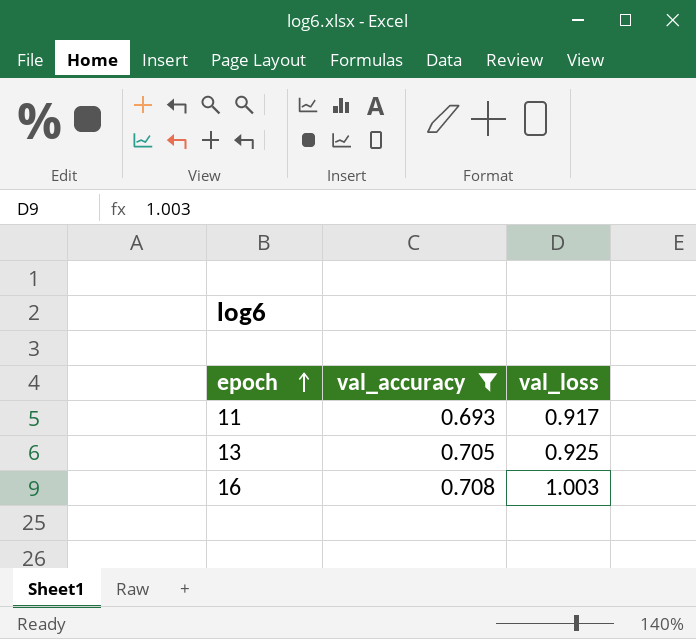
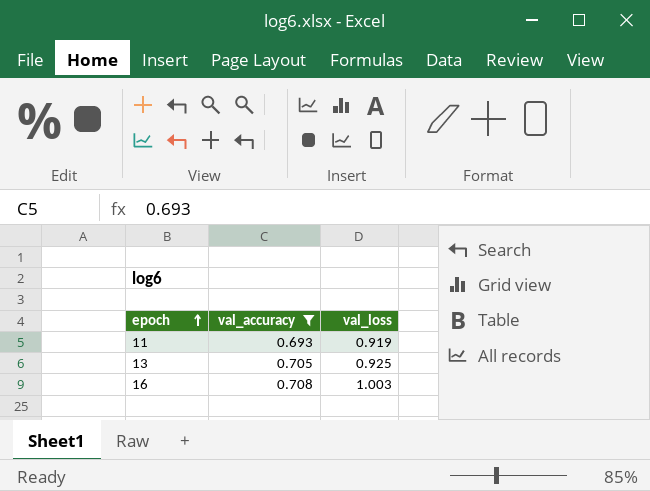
11 | val_loss: 0.917 -> 0.919

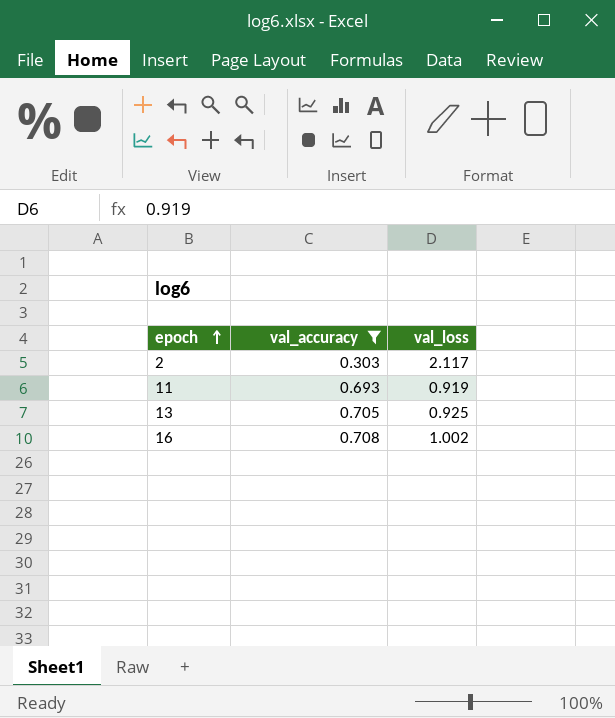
row 2: none -> 0.303 | 2.117
16 | val_loss: 1.003 -> 1.002

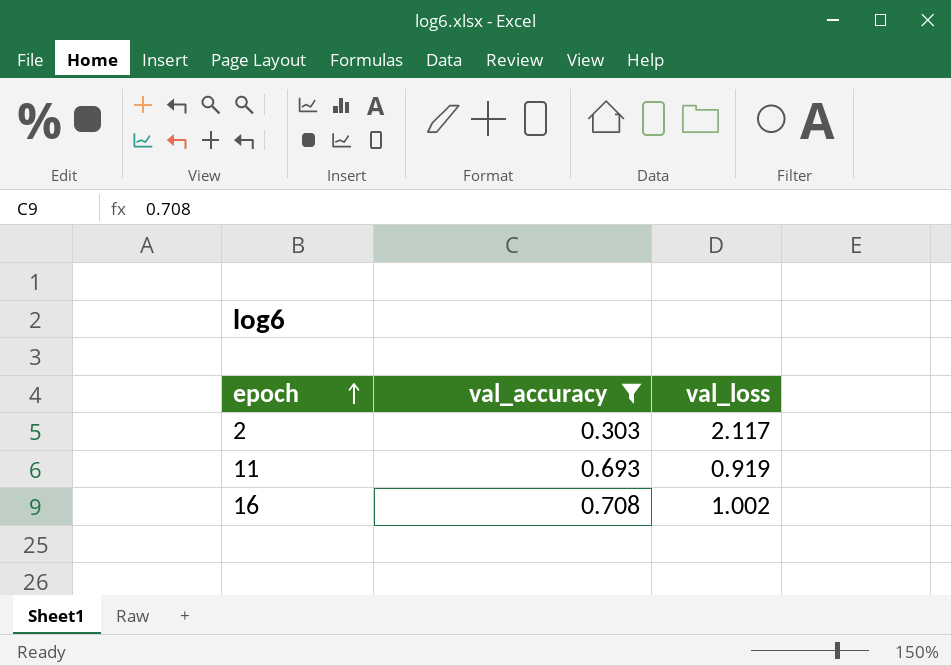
row 13: 0.705 | 0.925 -> none

